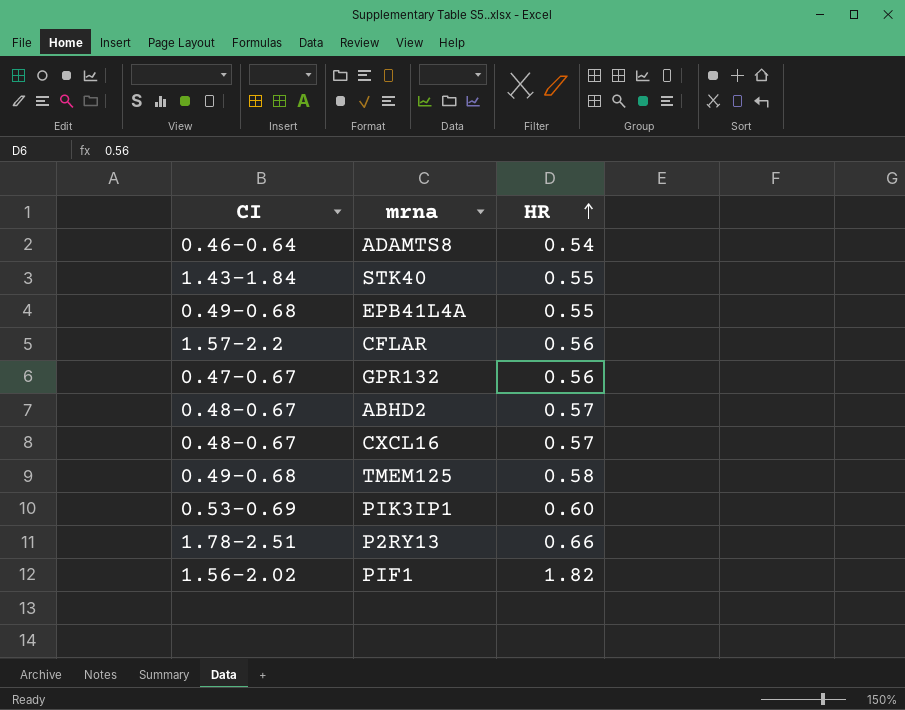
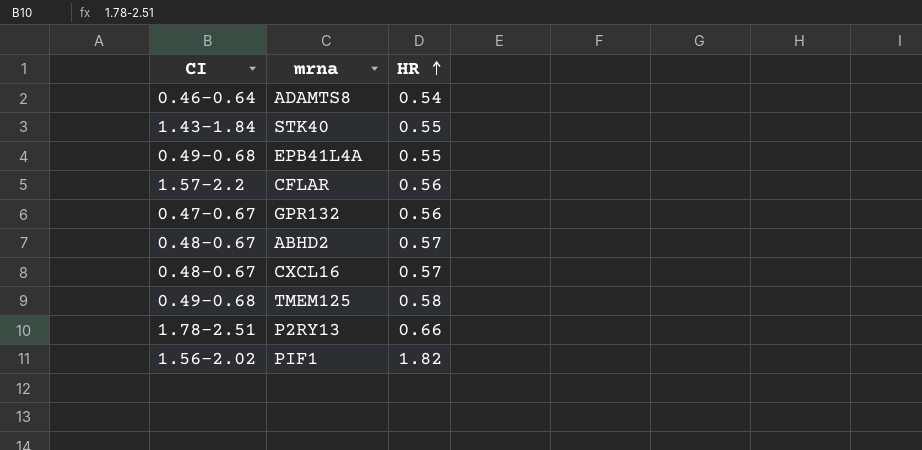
row PIK3IP1: 0.53-0.69 | 0.60 -> none

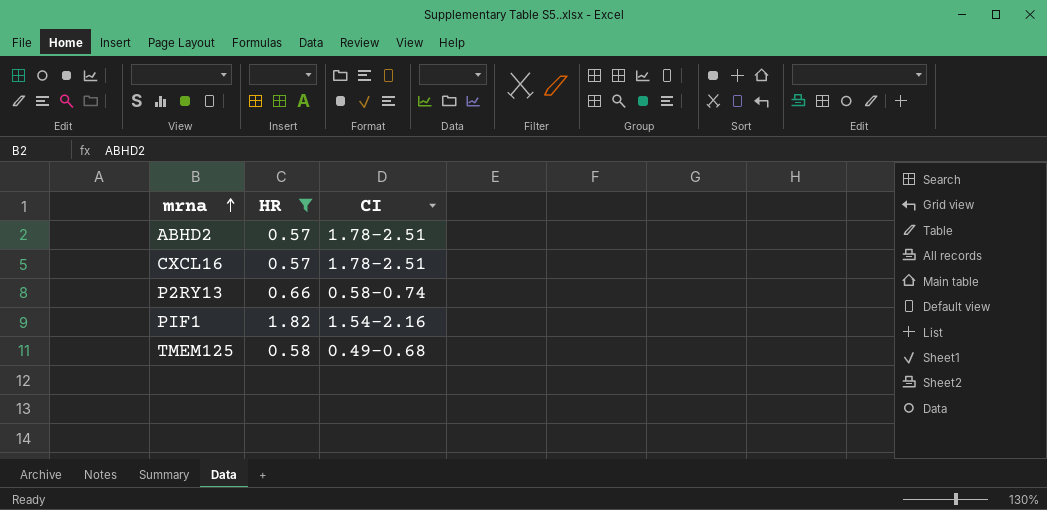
filter: none -> HR >= 0.57
row order: HR ascending -> mrna ascending
column CI | position: 1 -> 3
ABHD2 | CI: 0.48-0.67 -> 1.78-2.51
CXCL16 | CI: 0.48-0.67 -> 1.78-2.51
P2RY13 | CI: 1.78-2.51 -> 0.58-0.74
PIF1 | CI: 1.56-2.02 -> 1.54-2.16

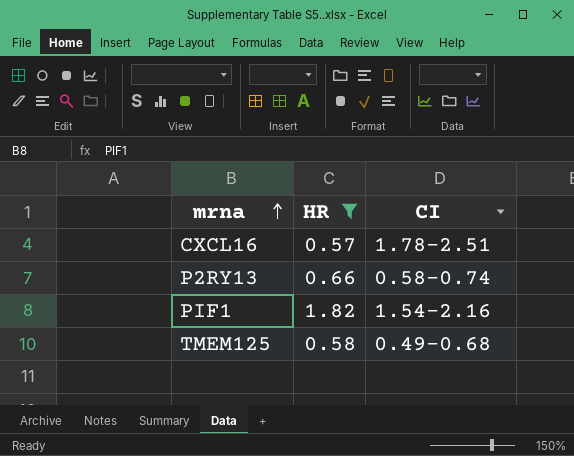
row ABHD2: 0.57 | 1.78-2.51 -> none

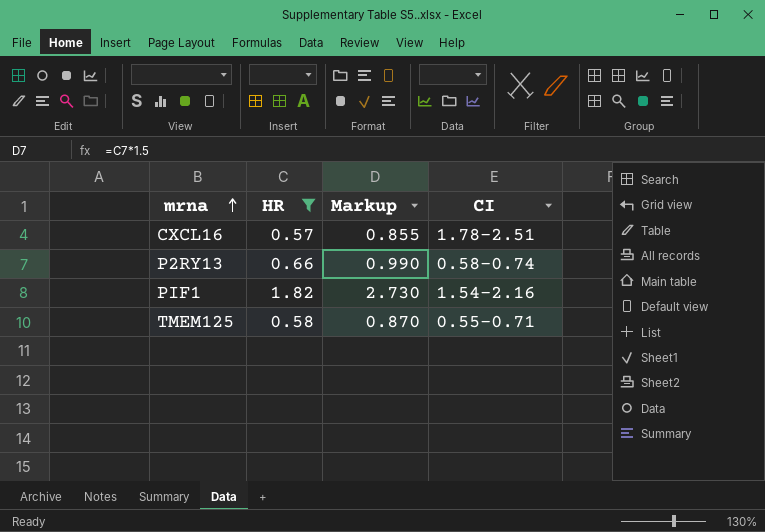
column Markup | formula: none -> [HR] * 1.5
TMEM125 | CI: 0.49-0.68 -> 0.55-0.71

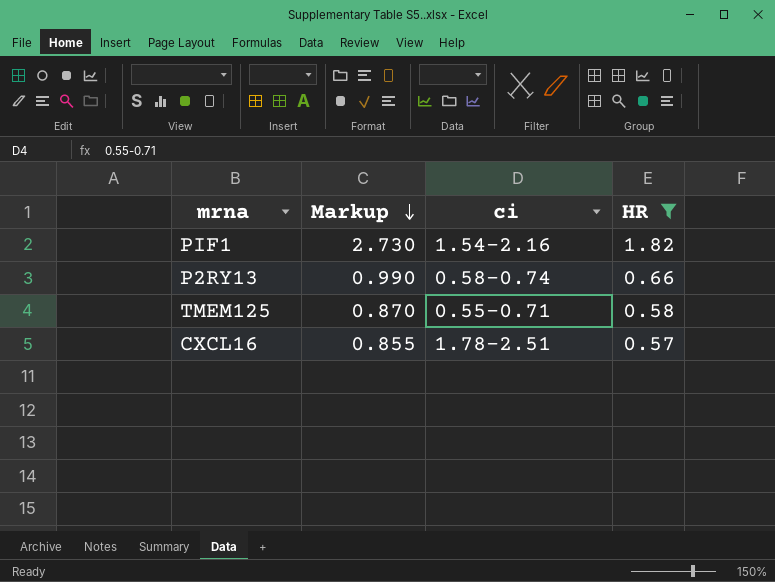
row order: mrna ascending -> Markup descending
column name: CI -> ci
column HR | position: 2 -> 4

